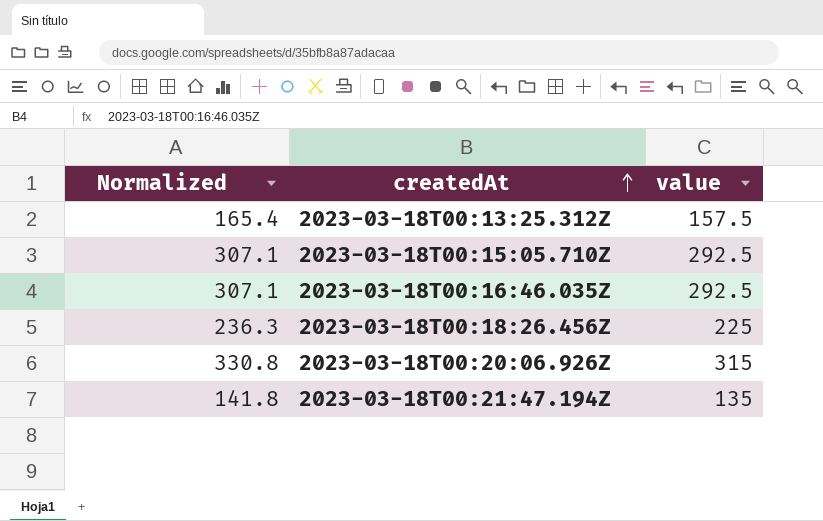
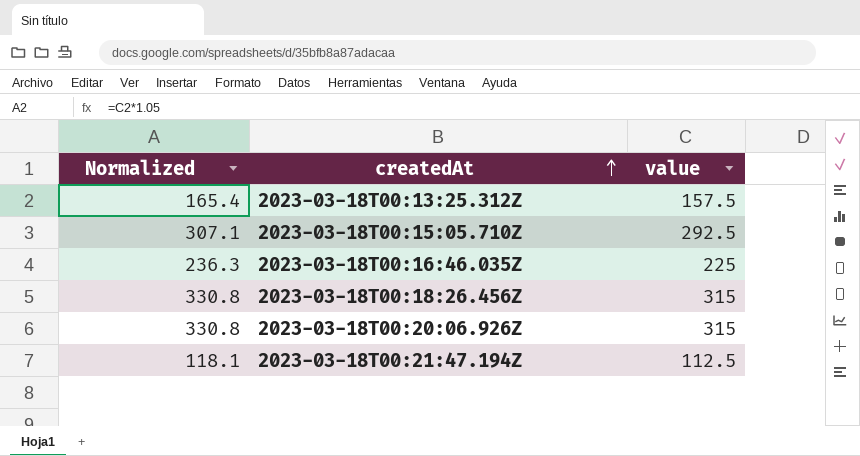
2023-03-18T00:16:46.035Z | Normalized: 307.1 -> 236.3
2023-03-18T00:16:46.035Z | value: 292.5 -> 225
2023-03-18T00:18:26.456Z | Normalized: 236.3 -> 330.8
2023-03-18T00:18:26.456Z | value: 225 -> 315
2023-03-18T00:21:47.194Z | Normalized: 141.8 -> 118.1
2023-03-18T00:21:47.194Z | value: 135 -> 112.5

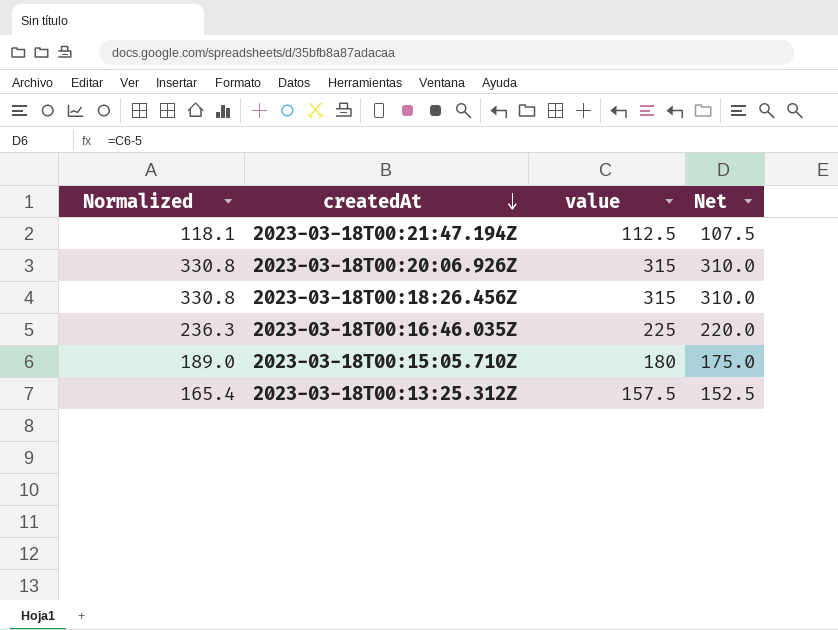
row order: createdAt ascending -> createdAt descending
column Net | formula: none -> [value] - 5
2023-03-18T00:15:05.710Z | Normalized: 307.1 -> 189.0
2023-03-18T00:15:05.710Z | value: 292.5 -> 180

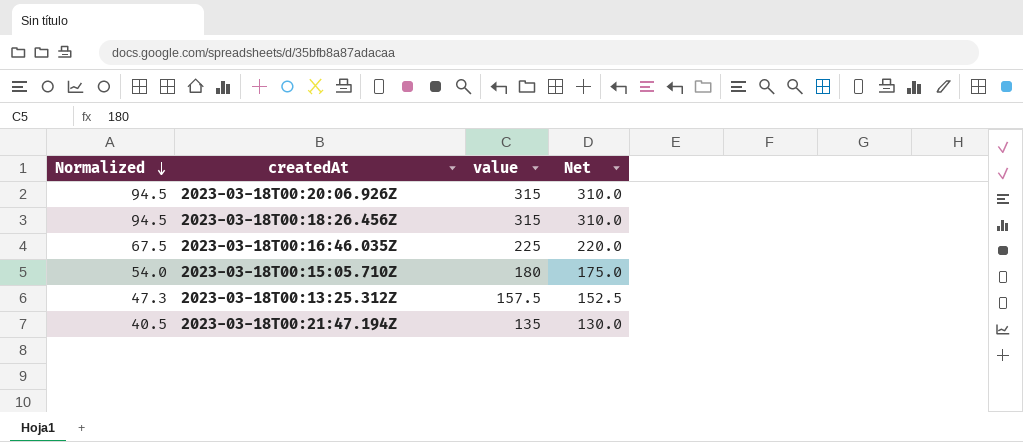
row order: createdAt descending -> Normalized descending
column Normalized | formula: [value] * 1.05 -> [value] * 0.3
2023-03-18T00:21:47.194Z | value: 112.5 -> 135
2023-03-18T00:21:47.194Z | Net: 107.5 -> 130.0

